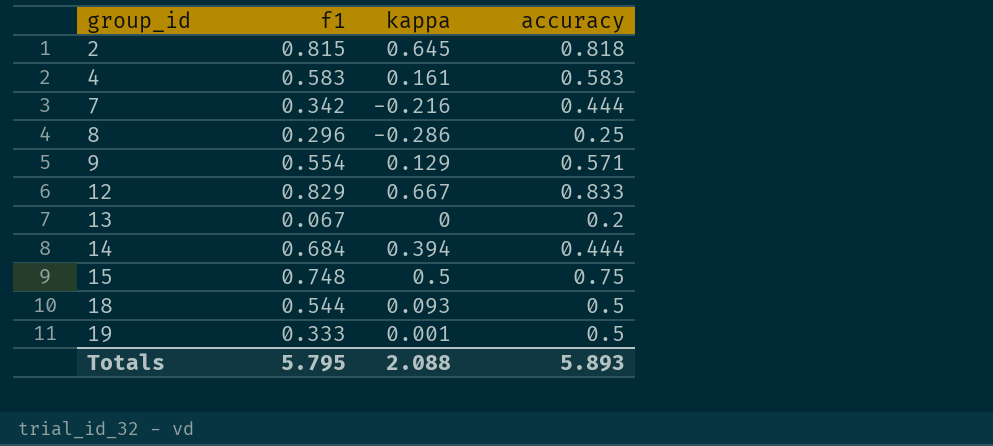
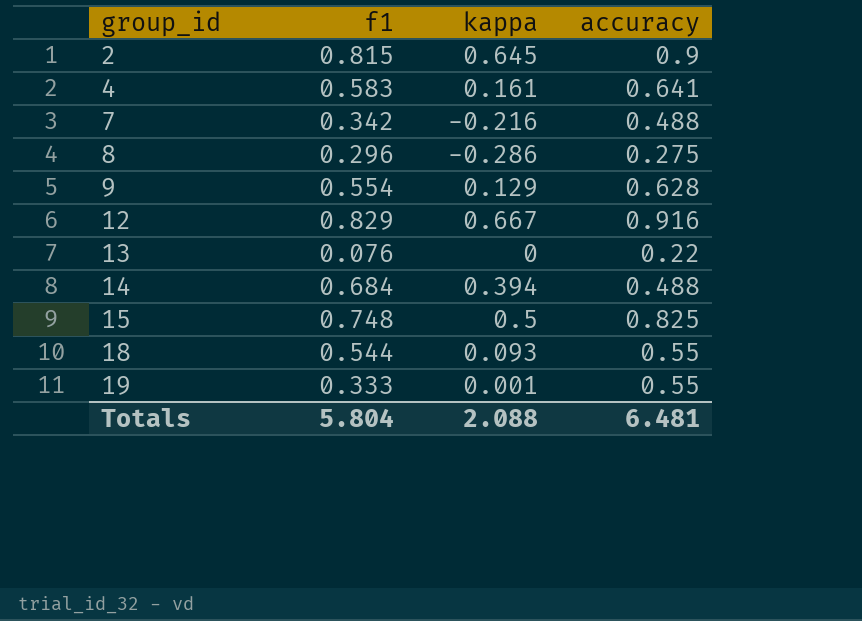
2 | accuracy: 0.818 -> 0.9
4 | accuracy: 0.583 -> 0.641
7 | accuracy: 0.444 -> 0.488
8 | accuracy: 0.25 -> 0.275
9 | accuracy: 0.571 -> 0.628
12 | accuracy: 0.833 -> 0.916
13 | f1: 0.067 -> 0.076
13 | accuracy: 0.2 -> 0.22
14 | accuracy: 0.444 -> 0.488
15 | accuracy: 0.75 -> 0.825
18 | accuracy: 0.5 -> 0.55
19 | accuracy: 0.5 -> 0.55
Totals | f1: 5.795 -> 5.804
Totals | accuracy: 5.893 -> 6.481

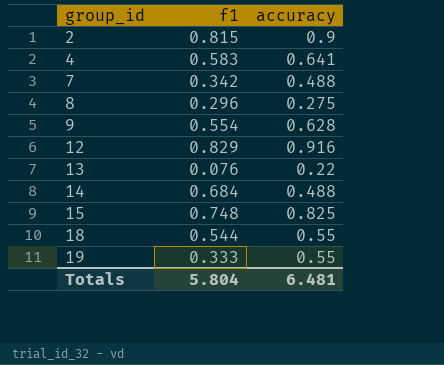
column kappa | position: 3 -> none

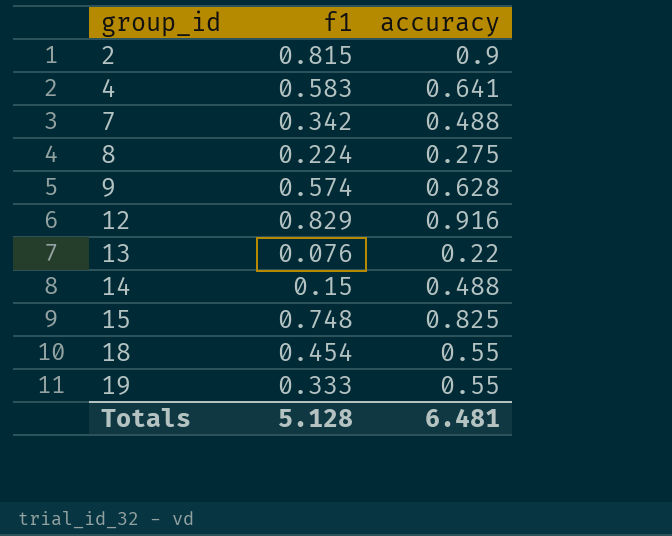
8 | f1: 0.296 -> 0.224
9 | f1: 0.554 -> 0.574
14 | f1: 0.684 -> 0.15
18 | f1: 0.544 -> 0.454
Totals | f1: 5.804 -> 5.128

